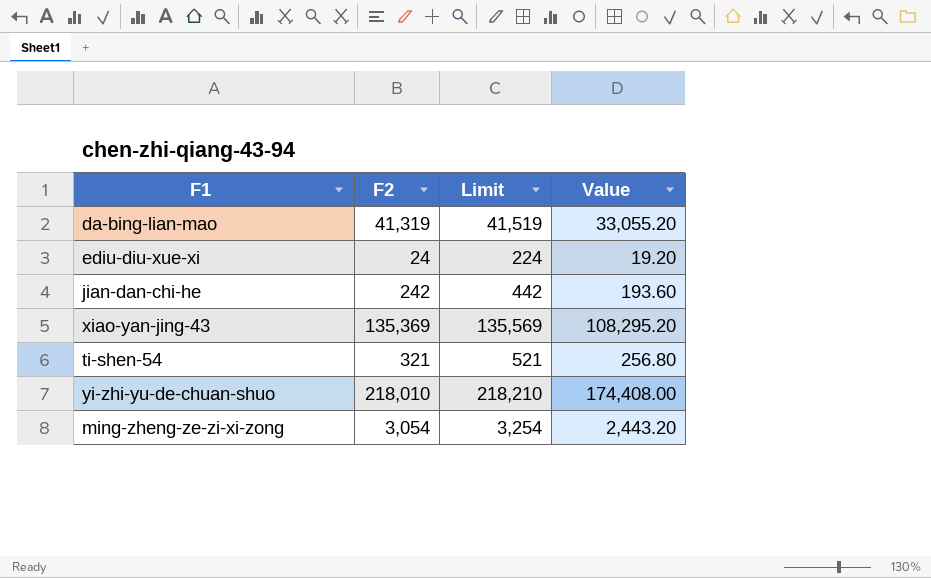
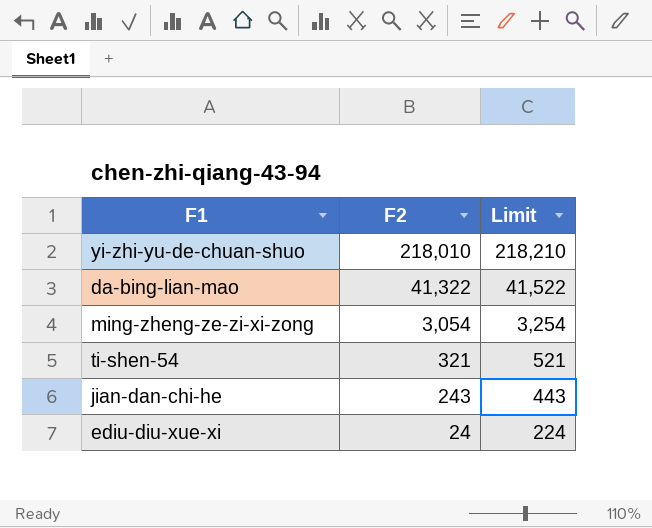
row order: none -> F2 descending
column Value | formula: [F2] * 0.8 -> none
row xiao-yan-jing-43: 135,369 | 135,569 | 108,295.20 -> none
da-bing-lian-mao | F2: 41,319 -> 41,322
da-bing-lian-mao | Limit: 41,519 -> 41,522
jian-dan-chi-he | F2: 242 -> 243
jian-dan-chi-he | Limit: 442 -> 443

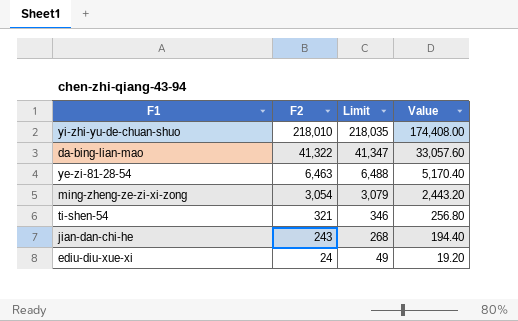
column Limit | formula: [F2] + 200 -> [F2] + 25
column Value | formula: none -> [F2] * 0.8
row ye-zi-81-28-54: none -> 6,463 | 6,488 | 5,170.40

